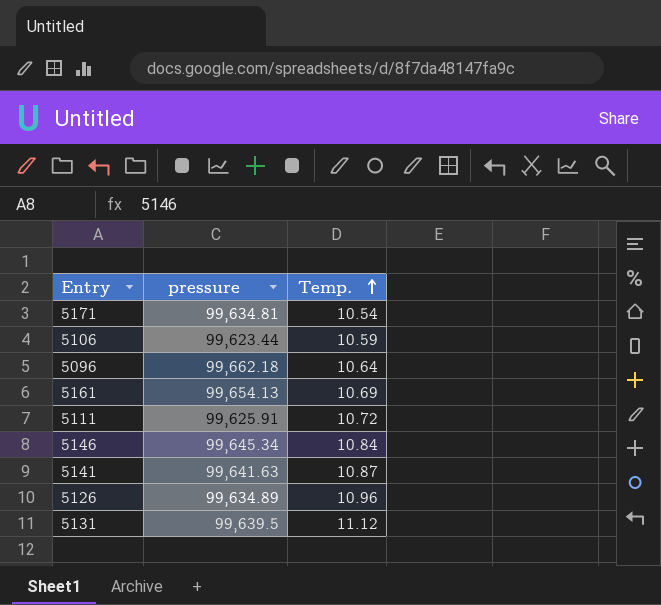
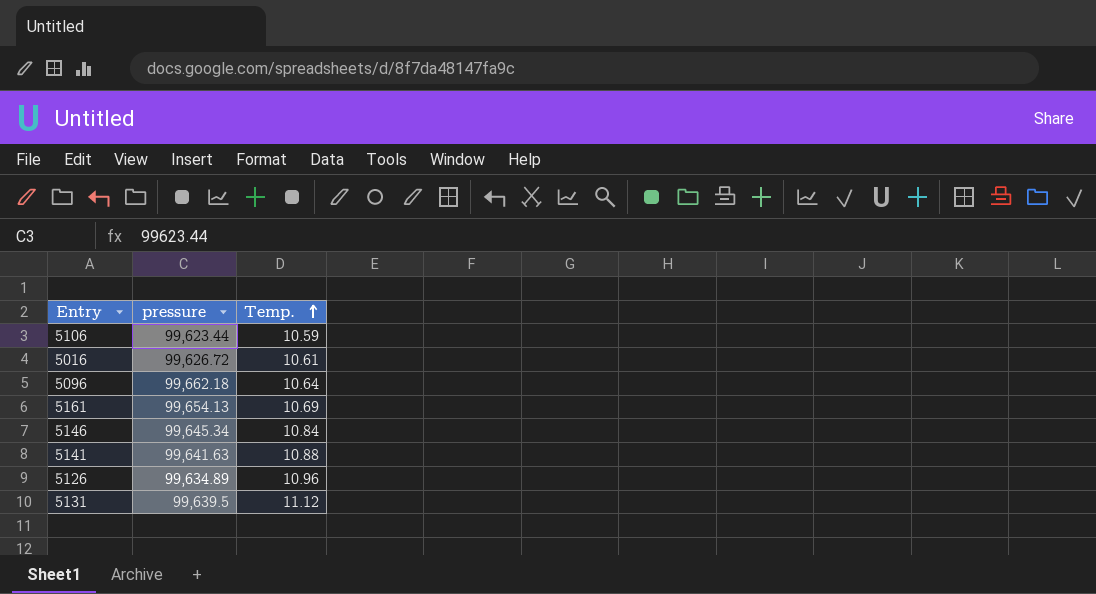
row 5171: 99,634.81 | 10.54 -> none
row 5111: 99,625.91 | 10.72 -> none
row 5016: none -> 99,626.72 | 10.61
5141 | Temp.: 10.87 -> 10.88

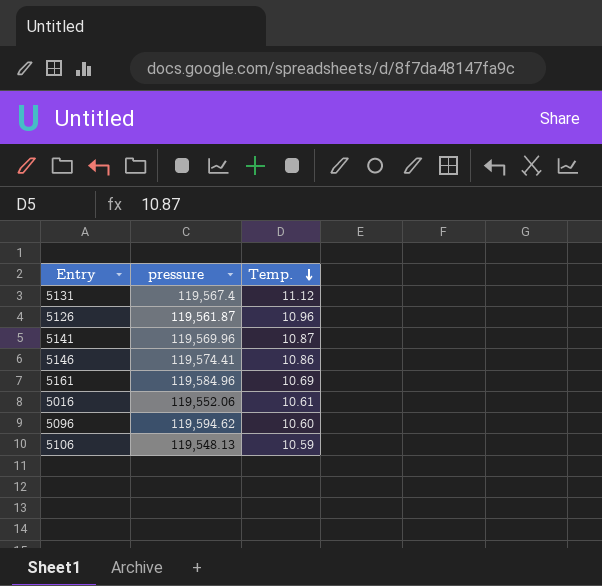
row order: Temp. ascending -> Temp. descending
5131 | pressure: 99,639.5 -> 119,567.4
5126 | pressure: 99,634.89 -> 119,561.87
5141 | pressure: 99,641.63 -> 119,569.96
5141 | Temp.: 10.88 -> 10.87
5146 | pressure: 99,645.34 -> 119,574.41
5146 | Temp.: 10.84 -> 10.86
5161 | pressure: 99,654.13 -> 119,584.96
5016 | pressure: 99,626.72 -> 119,552.06
5096 | pressure: 99,662.18 -> 119,594.62
5096 | Temp.: 10.64 -> 10.60
5106 | pressure: 99,623.44 -> 119,548.13

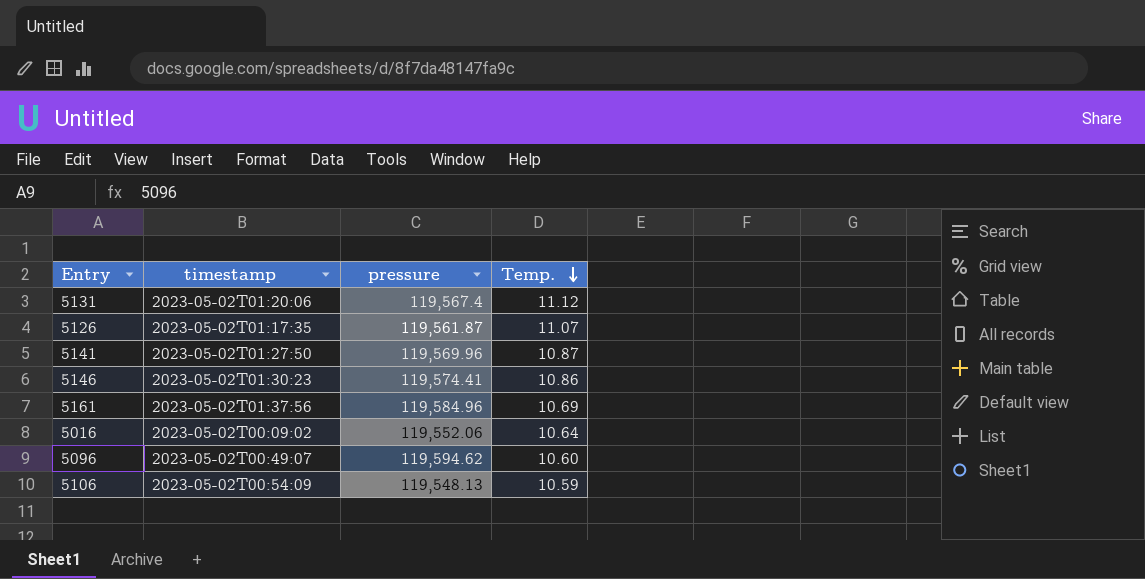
column timestamp | position: none -> 2
5126 | Temp.: 10.96 -> 11.07
5016 | Temp.: 10.61 -> 10.64

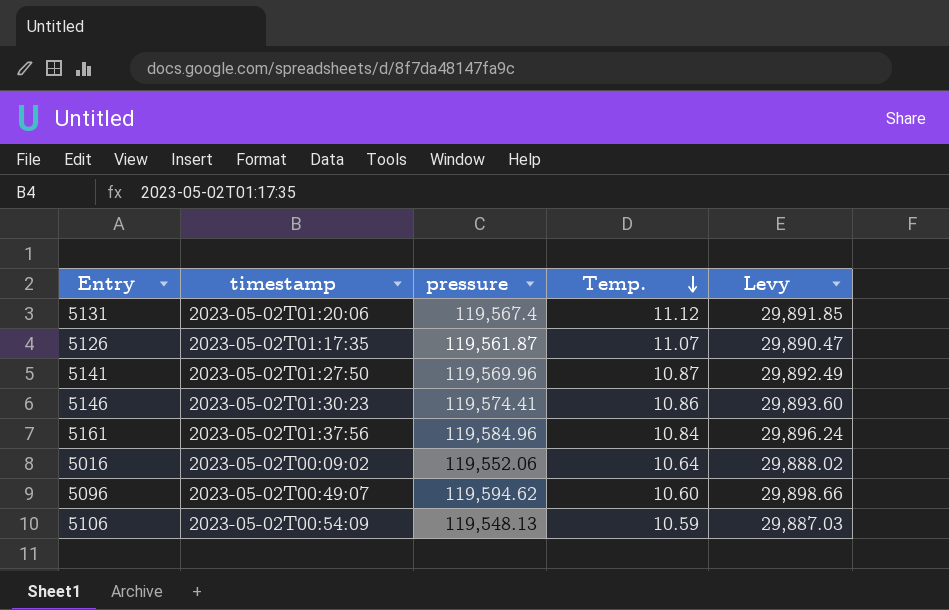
column Levy | formula: none -> [pressure] * 0.25
5161 | Temp.: 10.69 -> 10.84

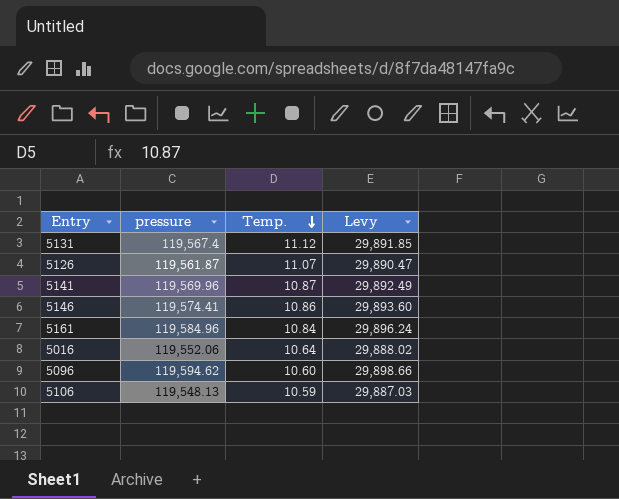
column timestamp | position: 2 -> none

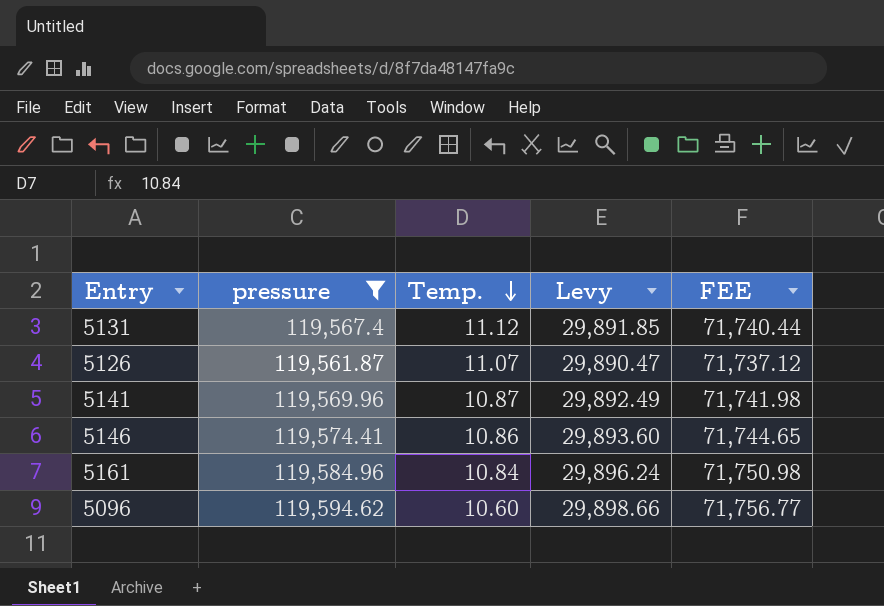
filter: none -> pressure >= 119,561.87
column FEE | formula: none -> [pressure] * 0.6

